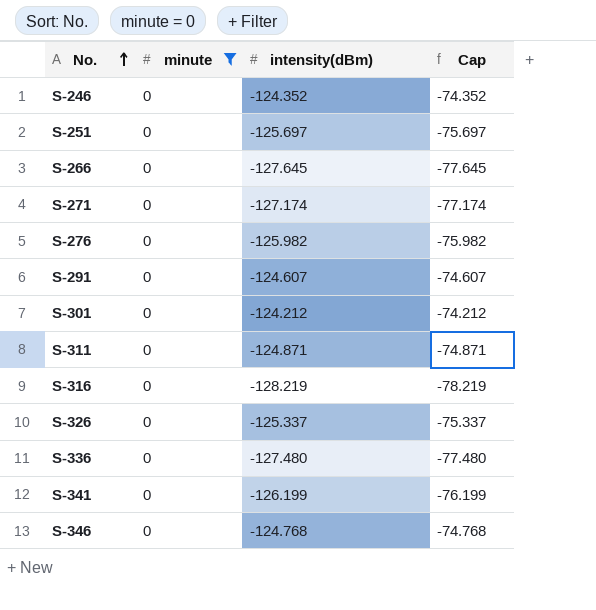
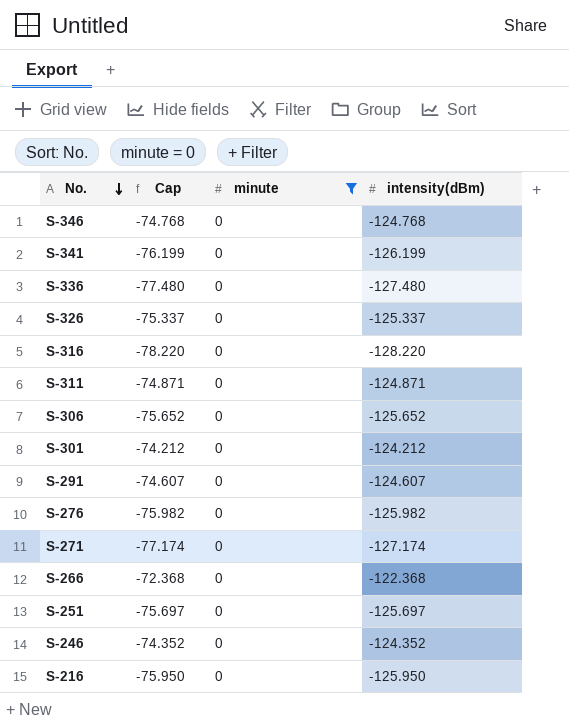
row order: No. ascending -> No. descending
column Cap | position: 4 -> 2
S-316 | Cap: -78.219 -> -78.220
S-316 | intensity(dBm): -128.219 -> -128.220
row S-306: none -> -75.652 | 0 | -125.652
S-266 | Cap: -77.645 -> -72.368
S-266 | intensity(dBm): -127.645 -> -122.368
row S-216: none -> -75.950 | 0 | -125.950

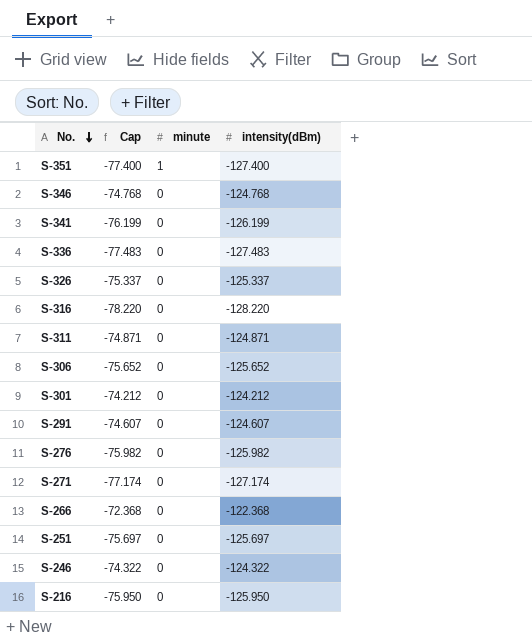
filter: minute = 0 -> none
S-336 | Cap: -77.480 -> -77.483
S-336 | intensity(dBm): -127.480 -> -127.483
S-246 | Cap: -74.352 -> -74.322
S-246 | intensity(dBm): -124.352 -> -124.322

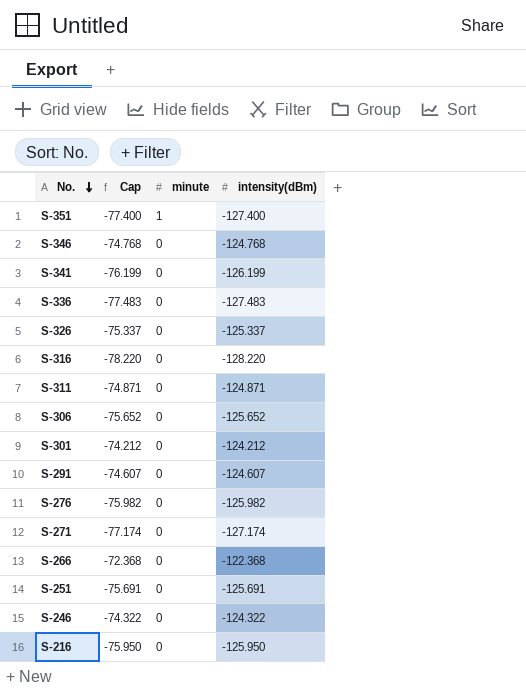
S-251 | Cap: -75.697 -> -75.691
S-251 | intensity(dBm): -125.697 -> -125.691

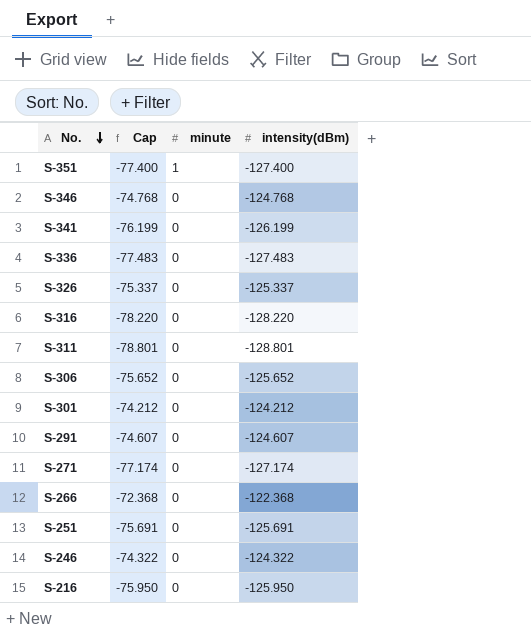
row S-276: -75.982 | 0 | -125.982 -> none
S-311 | Cap: -74.871 -> -78.801
S-311 | intensity(dBm): -124.871 -> -128.801

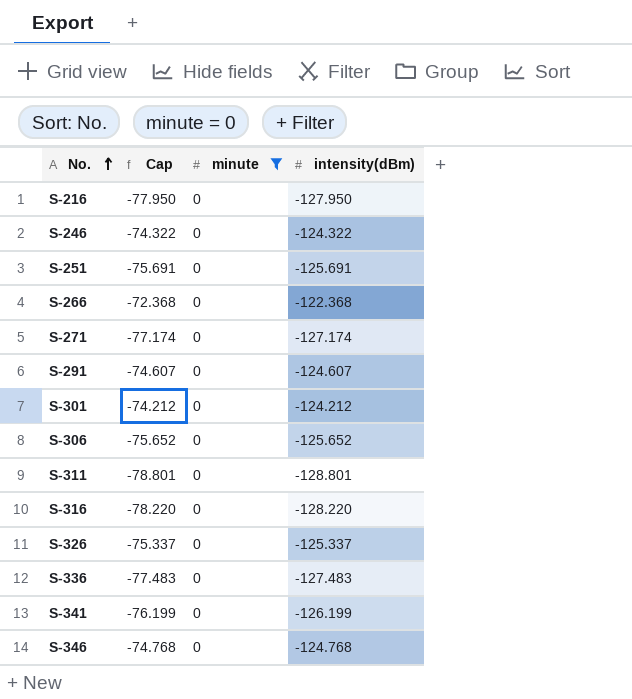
filter: none -> minute = 0
row order: No. descending -> No. ascending
S-216 | Cap: -75.950 -> -77.950
S-216 | intensity(dBm): -125.950 -> -127.950

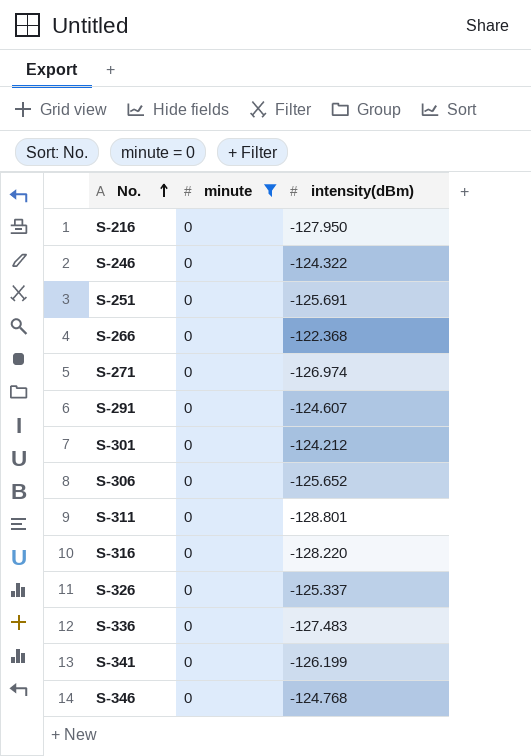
column Cap | formula: [intensity(dBm)] + 50 -> none
S-271 | intensity(dBm): -127.174 -> -126.974

